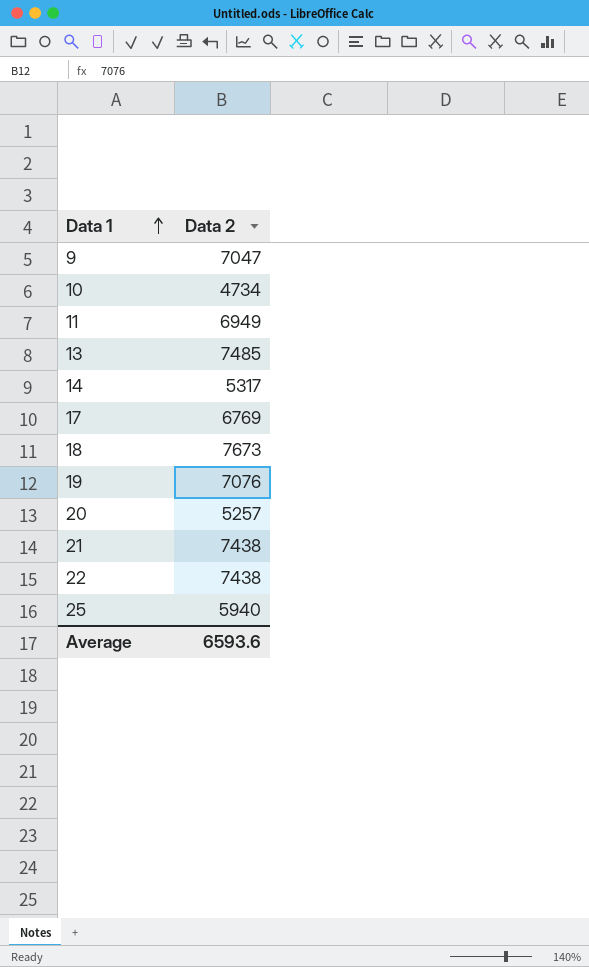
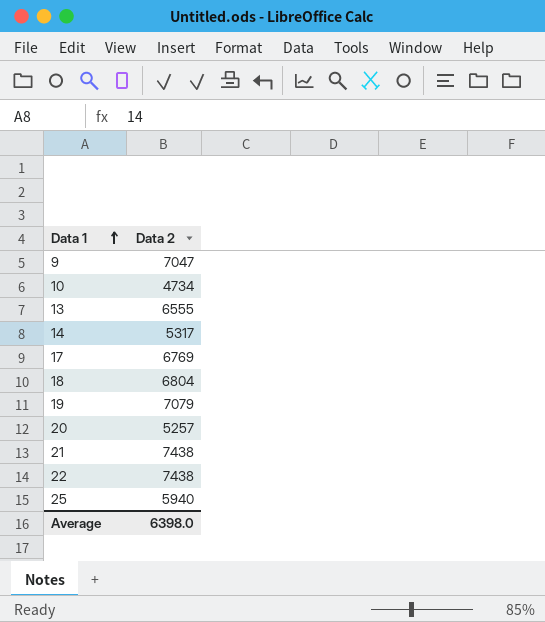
row 11: 6949 -> none
13 | Data 2: 7485 -> 6555
18 | Data 2: 7673 -> 6804
19 | Data 2: 7076 -> 7079
Average | Data 2: 6593.6 -> 6398.0

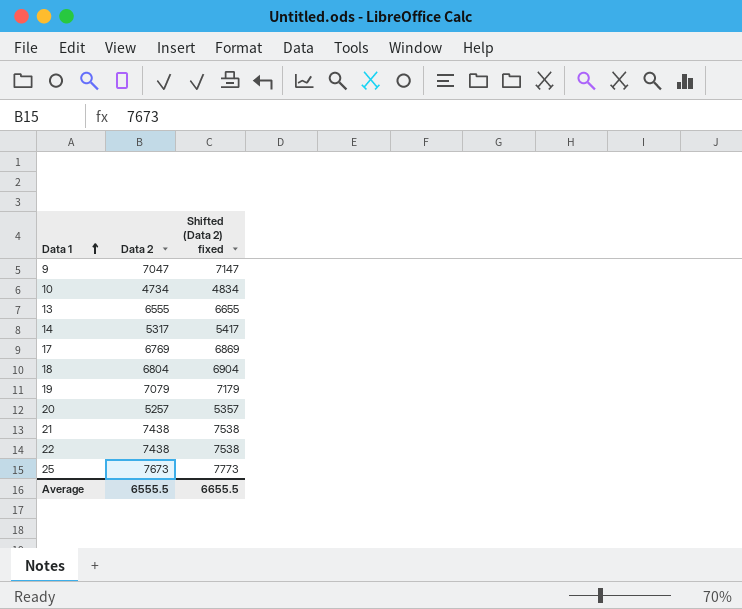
column Shifted (Data 2) fixed | formula: none -> [Data 2] + 100
25 | Data 2: 5940 -> 7673
Average | Data 2: 6398.0 -> 6555.5

